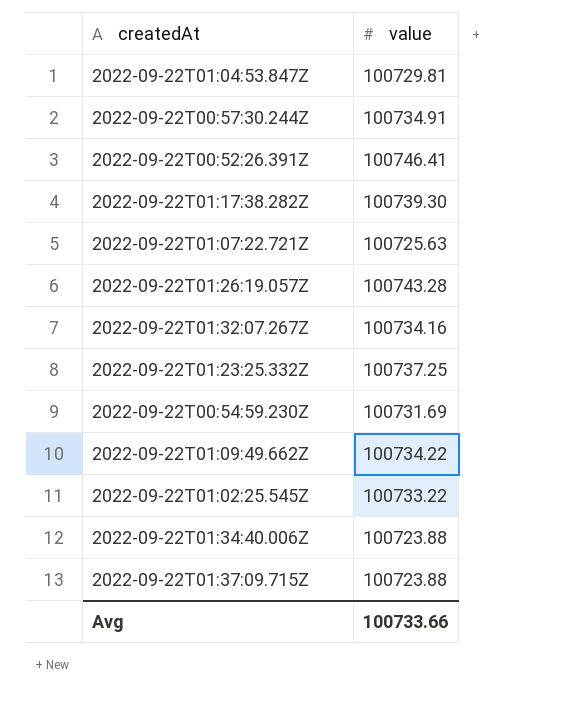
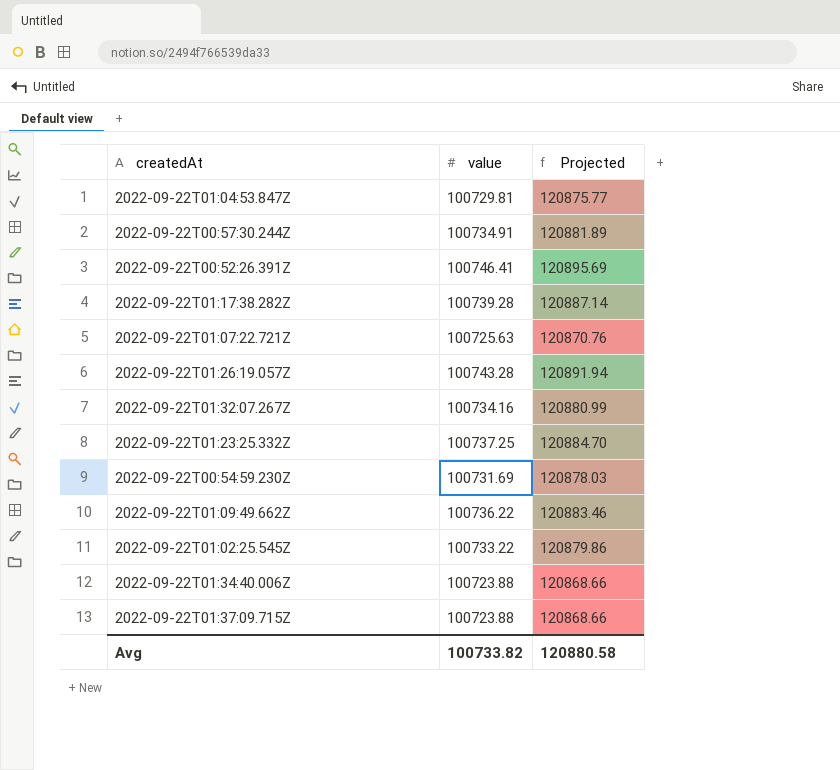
column Projected | formula: none -> [value] * 1.2
2022-09-22T01:17:38.282Z | value: 100739.30 -> 100739.28
2022-09-22T01:09:49.662Z | value: 100734.22 -> 100736.22
Avg | value: 100733.66 -> 100733.82

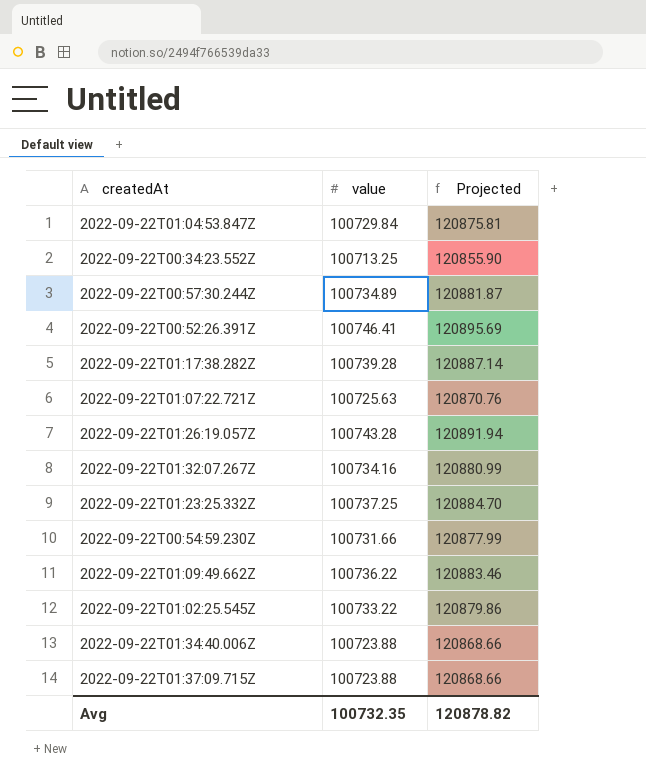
2022-09-22T01:04:53.847Z | value: 100729.81 -> 100729.84
2022-09-22T01:04:53.847Z | Projected: 120875.77 -> 120875.81
row 2022-09-22T00:34:23.552Z: none -> 100713.25 | 120855.90
2022-09-22T00:57:30.244Z | value: 100734.91 -> 100734.89
2022-09-22T00:57:30.244Z | Projected: 120881.89 -> 120881.87
2022-09-22T00:54:59.230Z | value: 100731.69 -> 100731.66
2022-09-22T00:54:59.230Z | Projected: 120878.03 -> 120877.99
Avg | value: 100733.82 -> 100732.35
Avg | Projected: 120880.58 -> 120878.82

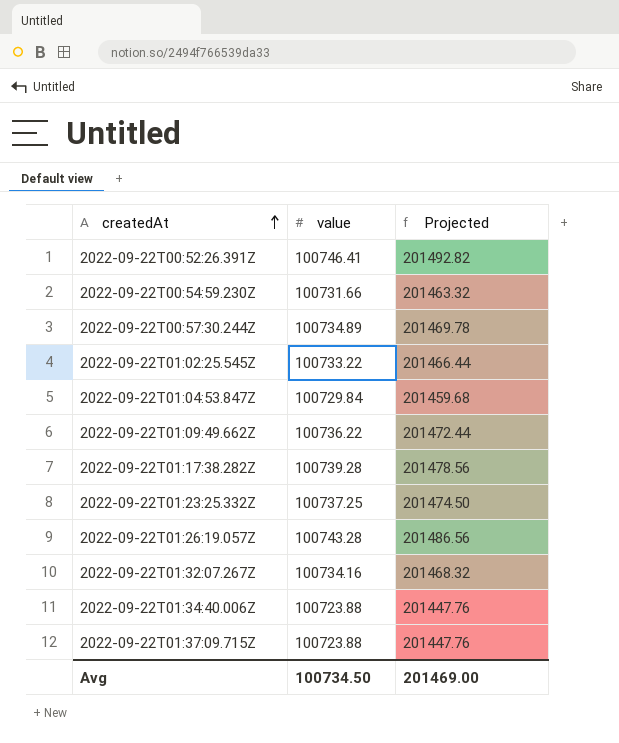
row order: none -> createdAt ascending
column Projected | formula: [value] * 1.2 -> [value] * 2
row 2022-09-22T00:34:23.552Z: 100713.25 | 120855.90 -> none
row 2022-09-22T01:07:22.721Z: 100725.63 | 120870.76 -> none
Avg | value: 100732.35 -> 100734.50
Avg | Projected: 120878.82 -> 201469.00

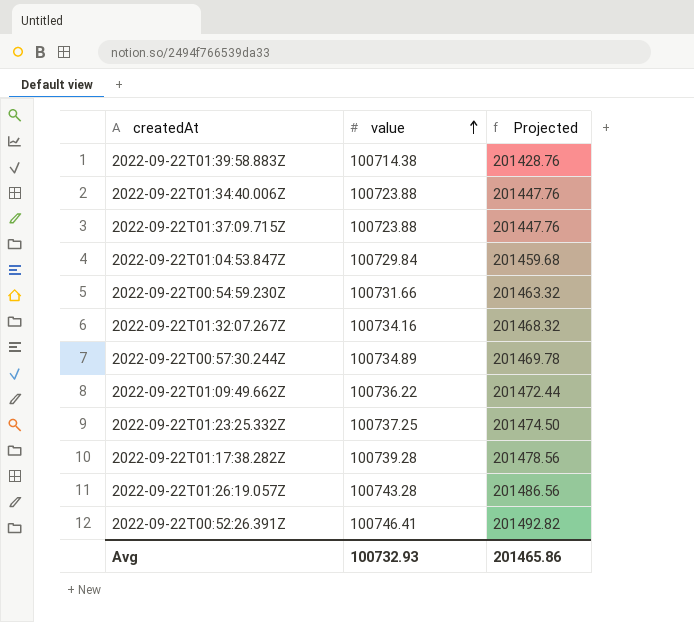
row order: createdAt ascending -> value ascending
row 2022-09-22T01:02:25.545Z: 100733.22 | 201466.44 -> none
row 2022-09-22T01:39:58.883Z: none -> 100714.38 | 201428.76
Avg | value: 100734.50 -> 100732.93
Avg | Projected: 201469.00 -> 201465.86

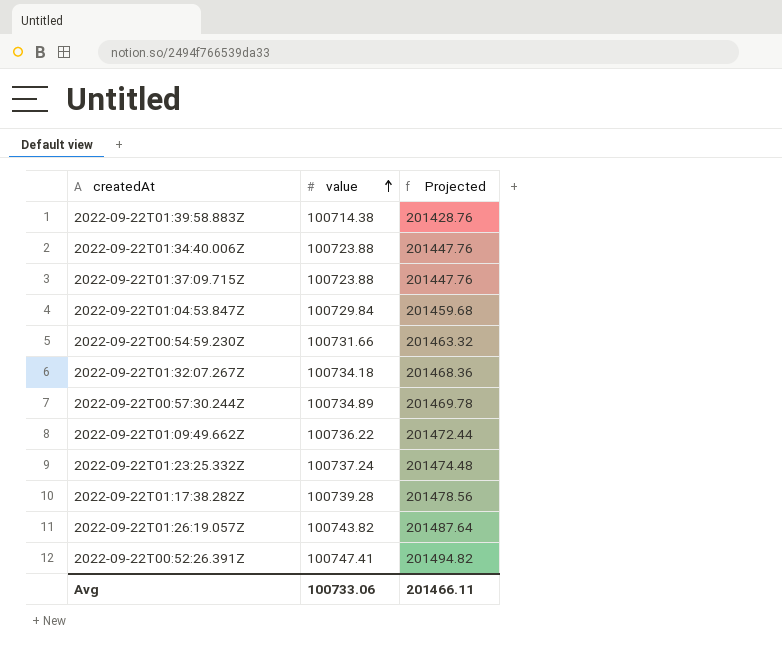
2022-09-22T01:32:07.267Z | value: 100734.16 -> 100734.18
2022-09-22T01:32:07.267Z | Projected: 201468.32 -> 201468.36
2022-09-22T01:23:25.332Z | value: 100737.25 -> 100737.24
2022-09-22T01:23:25.332Z | Projected: 201474.50 -> 201474.48
2022-09-22T01:26:19.057Z | value: 100743.28 -> 100743.82
2022-09-22T01:26:19.057Z | Projected: 201486.56 -> 201487.64
2022-09-22T00:52:26.391Z | value: 100746.41 -> 100747.41
2022-09-22T00:52:26.391Z | Projected: 201492.82 -> 201494.82
Avg | value: 100732.93 -> 100733.06
Avg | Projected: 201465.86 -> 201466.11

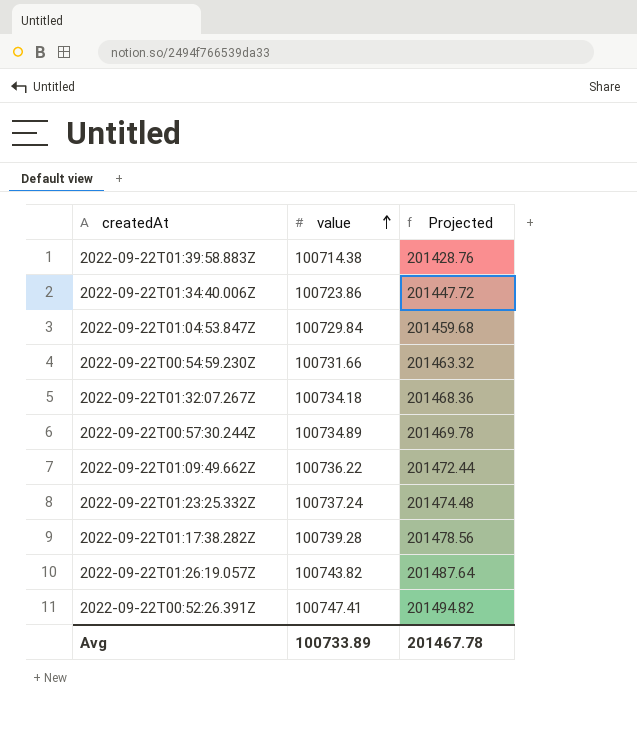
row 2022-09-22T01:37:09.715Z: 100723.88 | 201447.76 -> none
2022-09-22T01:34:40.006Z | value: 100723.88 -> 100723.86
2022-09-22T01:34:40.006Z | Projected: 201447.76 -> 201447.72
Avg | value: 100733.06 -> 100733.89
Avg | Projected: 201466.11 -> 201467.78

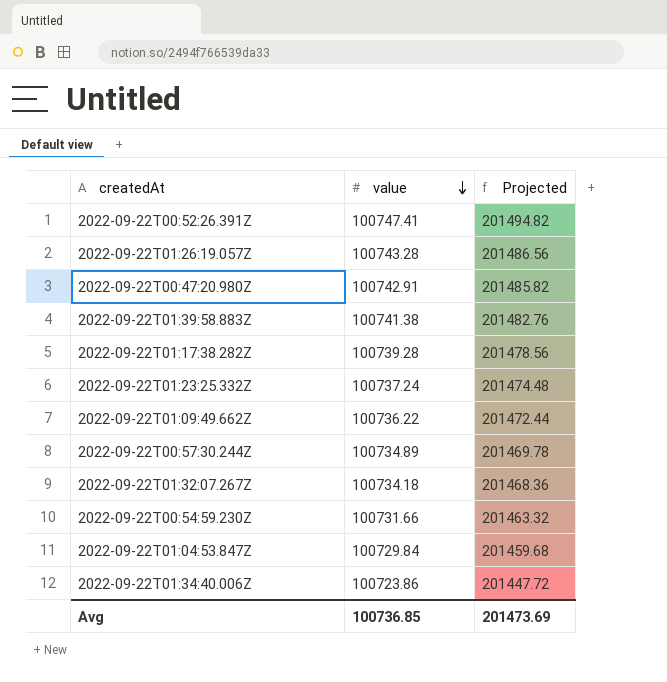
row order: value ascending -> value descending
2022-09-22T01:26:19.057Z | value: 100743.82 -> 100743.28
2022-09-22T01:26:19.057Z | Projected: 201487.64 -> 201486.56
row 2022-09-22T00:47:20.980Z: none -> 100742.91 | 201485.82
2022-09-22T01:39:58.883Z | value: 100714.38 -> 100741.38
2022-09-22T01:39:58.883Z | Projected: 201428.76 -> 201482.76
Avg | value: 100733.89 -> 100736.85
Avg | Projected: 201467.78 -> 201473.69

